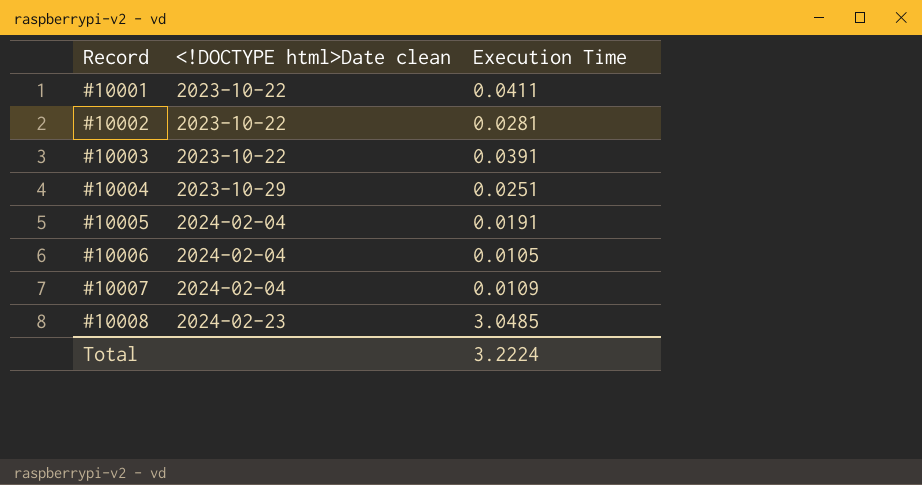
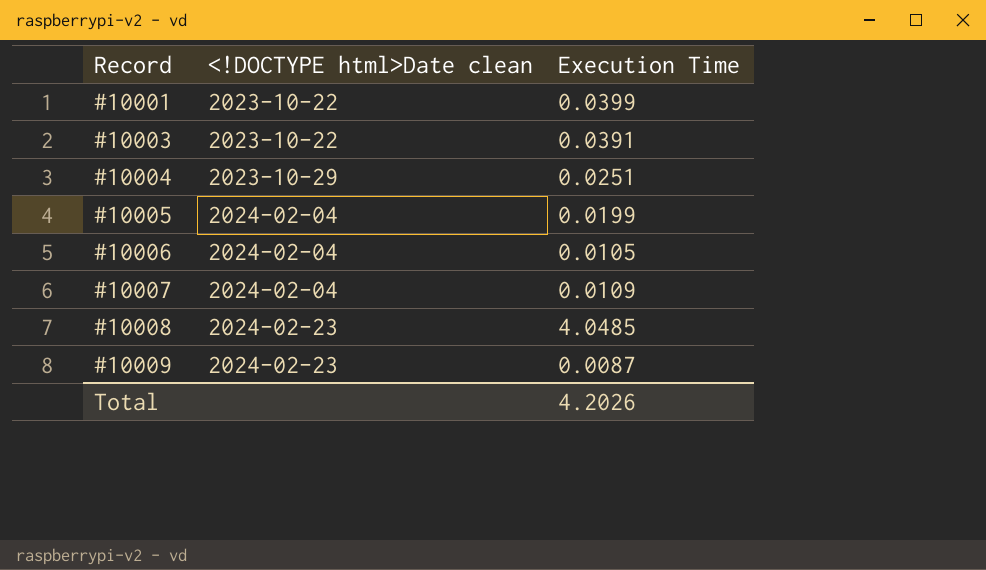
row #10002: 2023-10-22 | 0.0281 -> none
#10001 | Execution Time: 0.0411 -> 0.0399
#10005 | Execution Time: 0.0191 -> 0.0199
#10008 | Execution Time: 3.0485 -> 4.0485
row #10009: none -> 2024-02-23 | 0.0087
Total | Execution Time: 3.2224 -> 4.2026

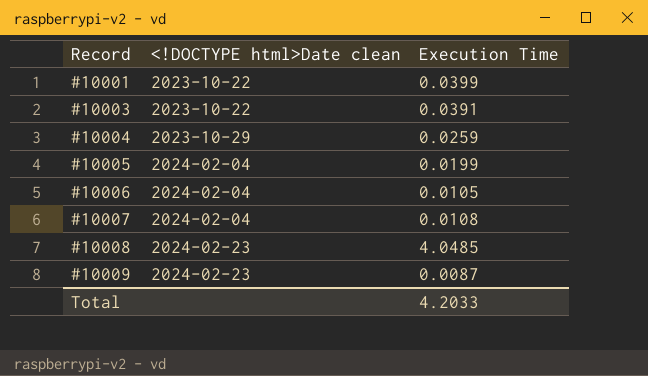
#10004 | Execution Time: 0.0251 -> 0.0259
#10007 | Execution Time: 0.0109 -> 0.0108
Total | Execution Time: 4.2026 -> 4.2033

